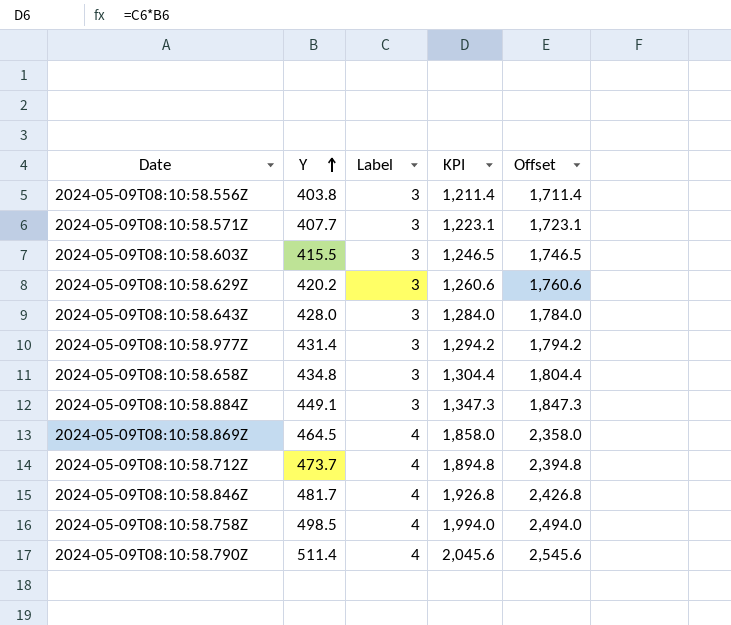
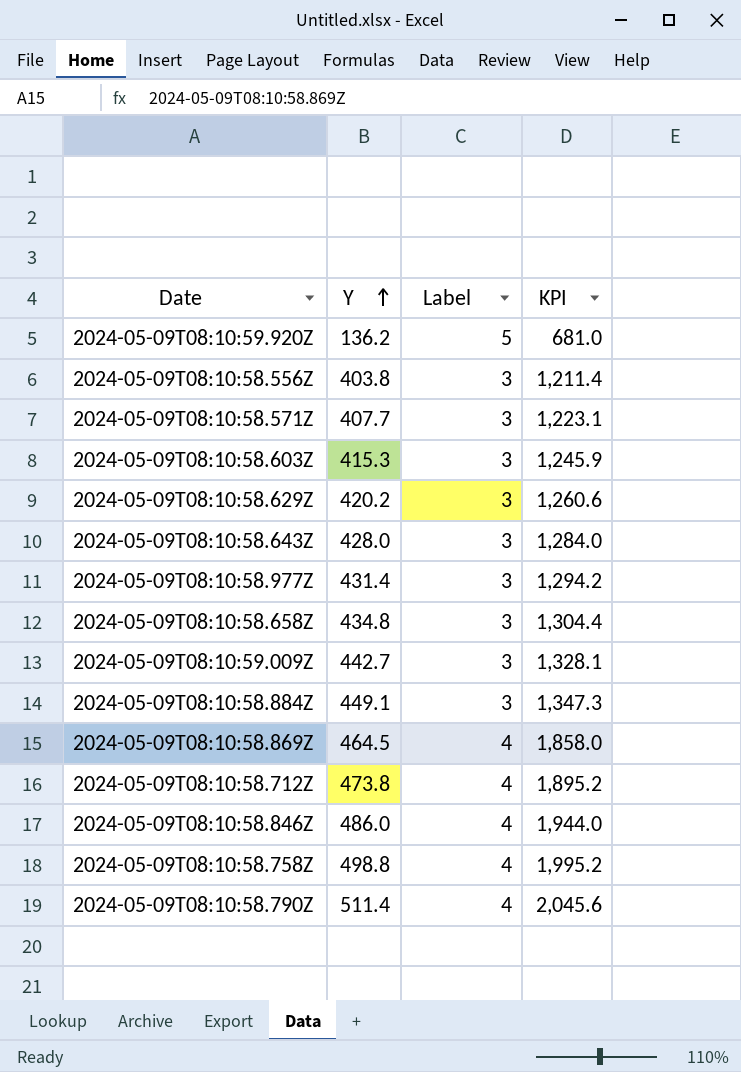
column Offset | formula: [KPI] + 500 -> none
row 2024-05-09T08:10:59.920Z: none -> 136.2 | 5 | 681.0
2024-05-09T08:10:58.603Z | Y: 415.5 -> 415.3
2024-05-09T08:10:58.603Z | KPI: 1,246.5 -> 1,245.9
row 2024-05-09T08:10:59.009Z: none -> 442.7 | 3 | 1,328.1
2024-05-09T08:10:58.712Z | Y: 473.7 -> 473.8
2024-05-09T08:10:58.712Z | KPI: 1,894.8 -> 1,895.2
2024-05-09T08:10:58.846Z | Y: 481.7 -> 486.0
2024-05-09T08:10:58.846Z | KPI: 1,926.8 -> 1,944.0
2024-05-09T08:10:58.758Z | Y: 498.5 -> 498.8
2024-05-09T08:10:58.758Z | KPI: 1,994.0 -> 1,995.2

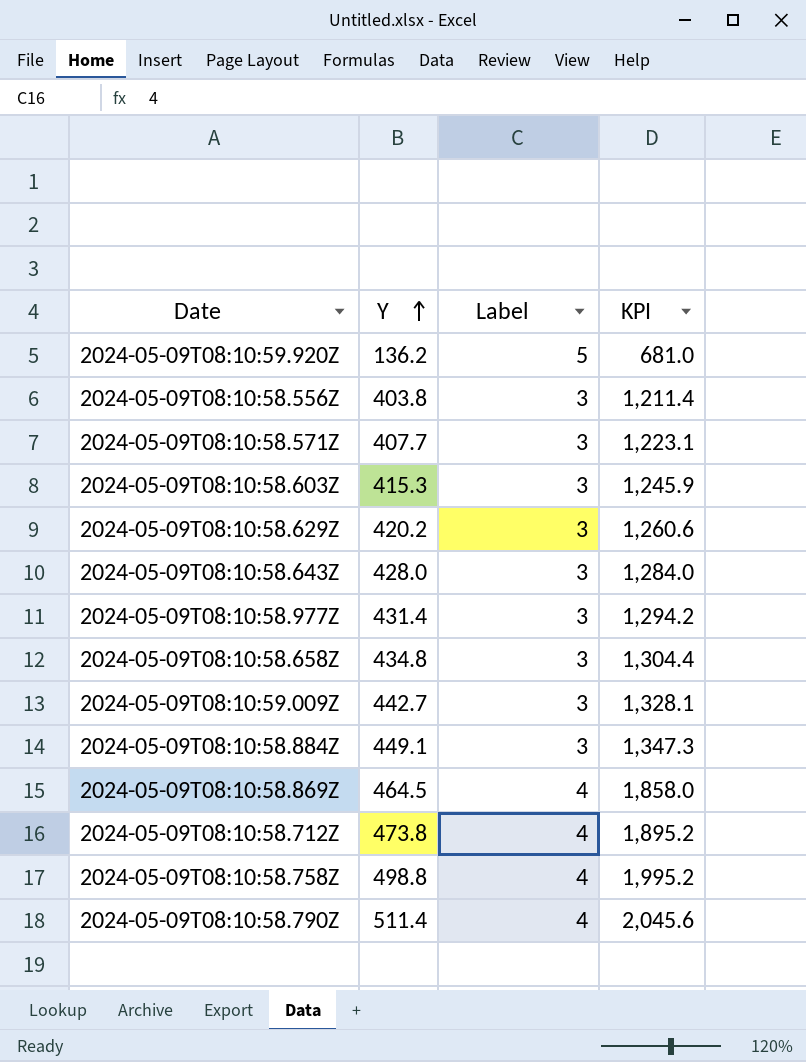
row 2024-05-09T08:10:58.846Z: 486.0 | 4 | 1,944.0 -> none

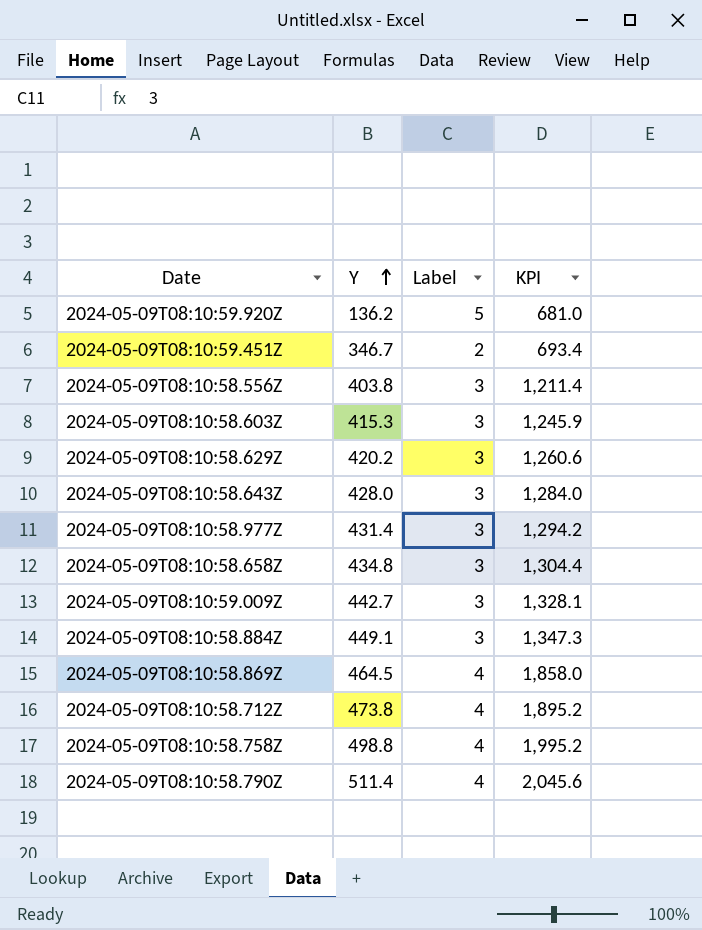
row 2024-05-09T08:10:58.571Z: 407.7 | 3 | 1,223.1 -> none
row 2024-05-09T08:10:59.451Z: none -> 346.7 | 2 | 693.4

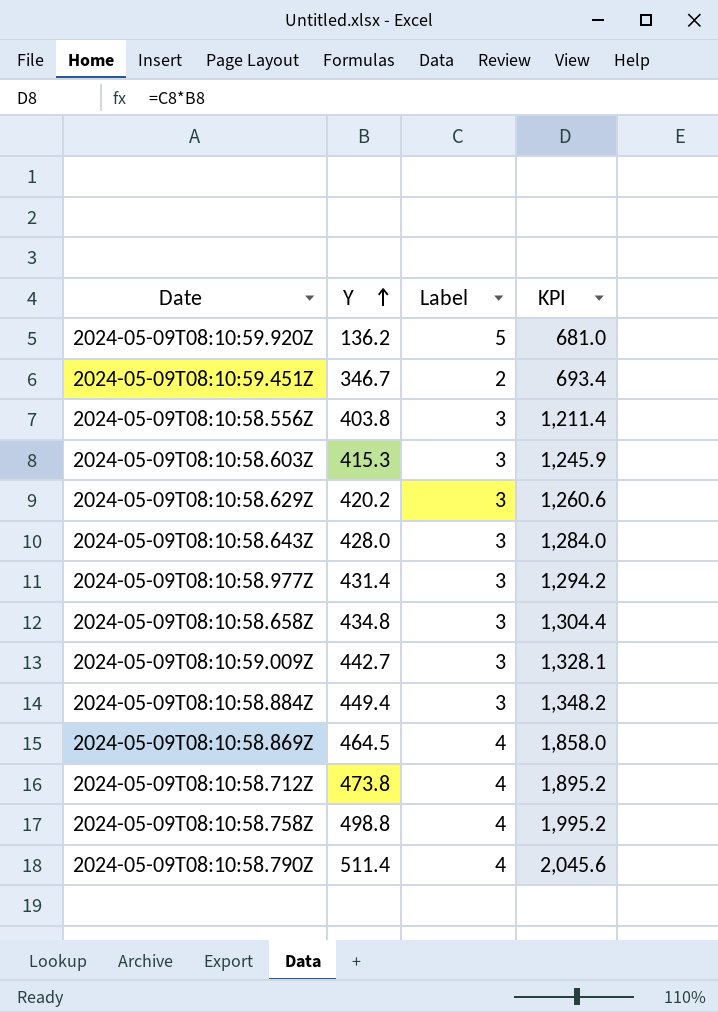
2024-05-09T08:10:58.884Z | Y: 449.1 -> 449.4
2024-05-09T08:10:58.884Z | KPI: 1,347.3 -> 1,348.2

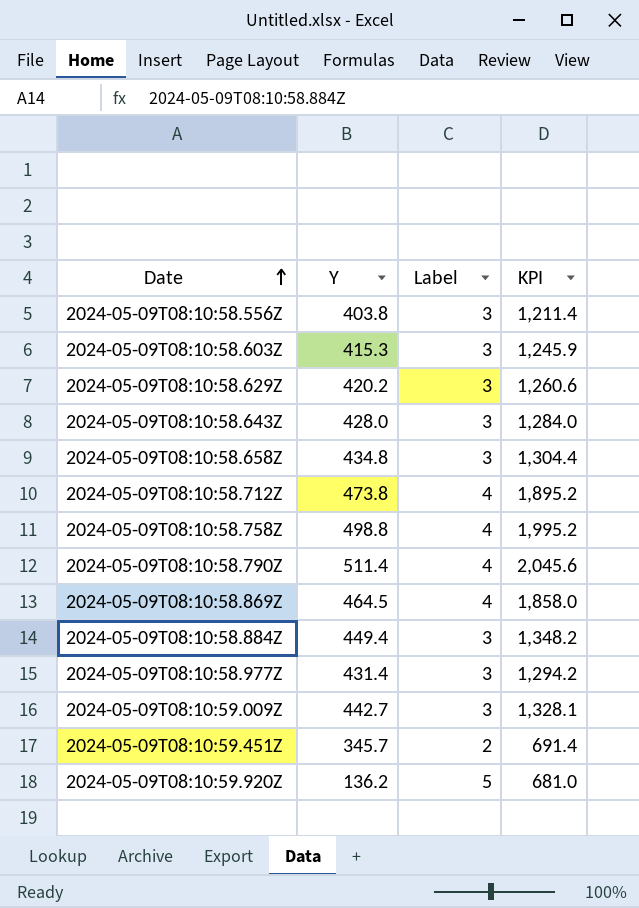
row order: Y ascending -> Date ascending
2024-05-09T08:10:59.451Z | Y: 346.7 -> 345.7
2024-05-09T08:10:59.451Z | KPI: 693.4 -> 691.4

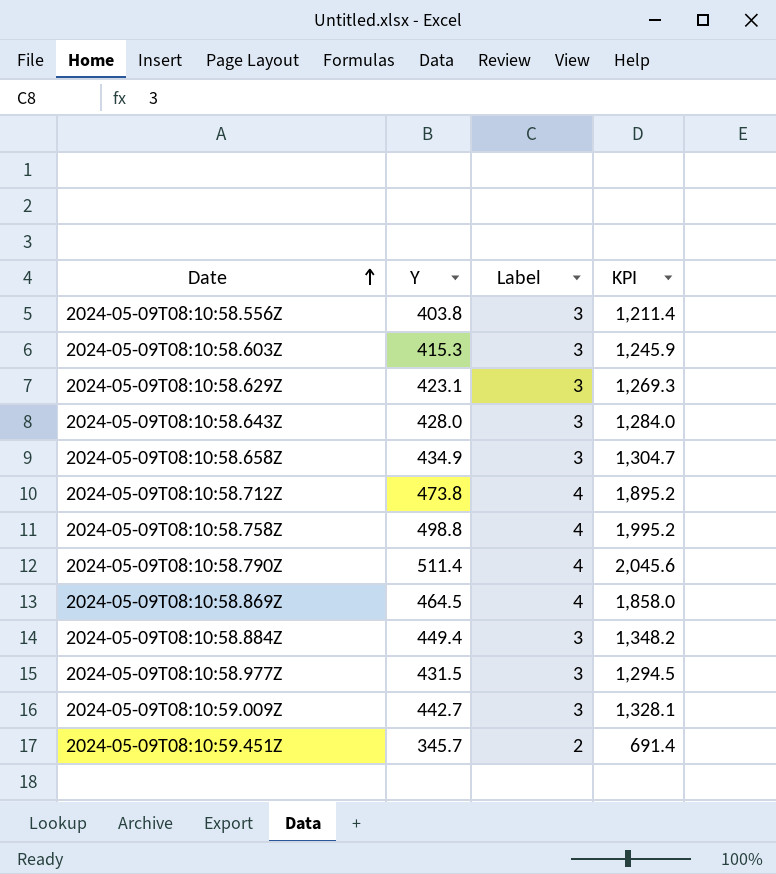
row 2024-05-09T08:10:59.920Z: 136.2 | 5 | 681.0 -> none
2024-05-09T08:10:58.629Z | Y: 420.2 -> 423.1
2024-05-09T08:10:58.629Z | KPI: 1,260.6 -> 1,269.3
2024-05-09T08:10:58.658Z | Y: 434.8 -> 434.9
2024-05-09T08:10:58.658Z | KPI: 1,304.4 -> 1,304.7
2024-05-09T08:10:58.977Z | Y: 431.4 -> 431.5
2024-05-09T08:10:58.977Z | KPI: 1,294.2 -> 1,294.5

